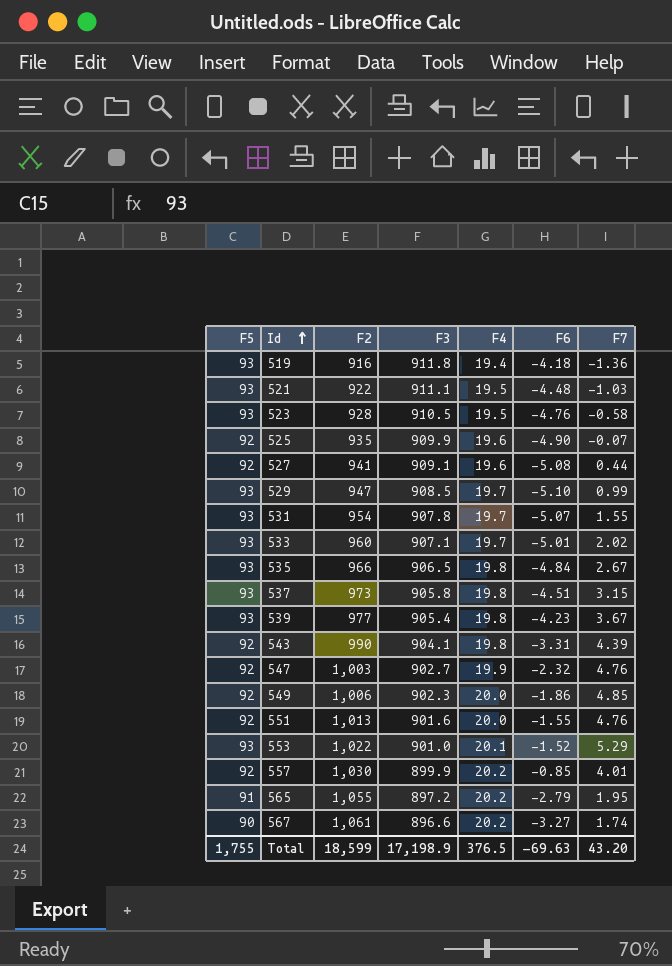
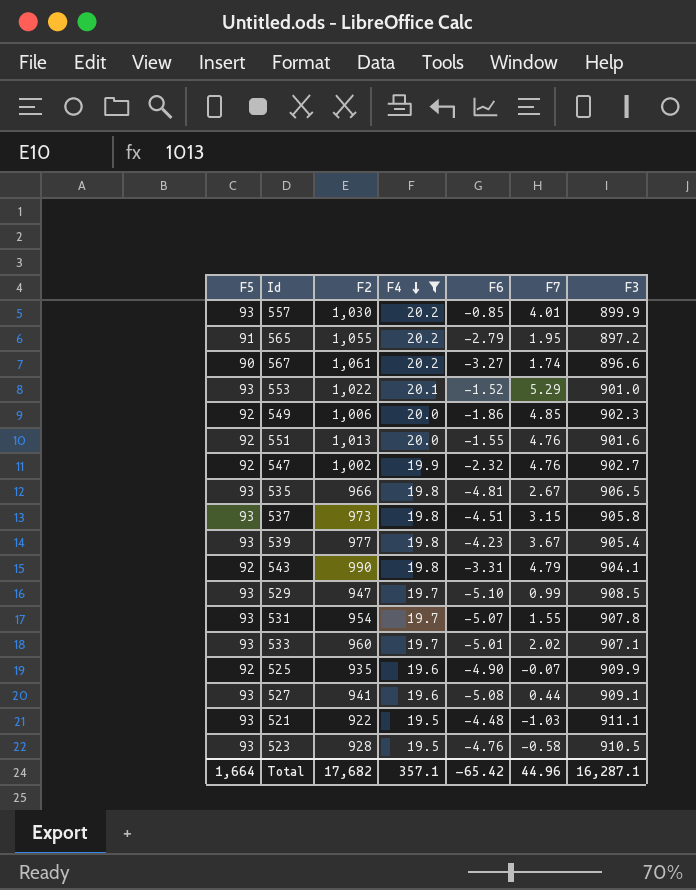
filter: none -> F4 != 19.4
row order: Id ascending -> F4 descending
column F3 | position: 4 -> 7
557 | F5: 92 -> 93
547 | F2: 1,003 -> 1,002
535 | F6: -4.84 -> -4.81
543 | F7: 4.39 -> 4.79
527 | F5: 92 -> 93
Total | F5: 1,755 -> 1,664
Total | F2: 18,599 -> 17,682
Total | F4: 376.5 -> 357.1
Total | F6: -69.63 -> -65.42
Total | F7: 43.20 -> 44.96
Total | F3: 17,198.9 -> 16,287.1

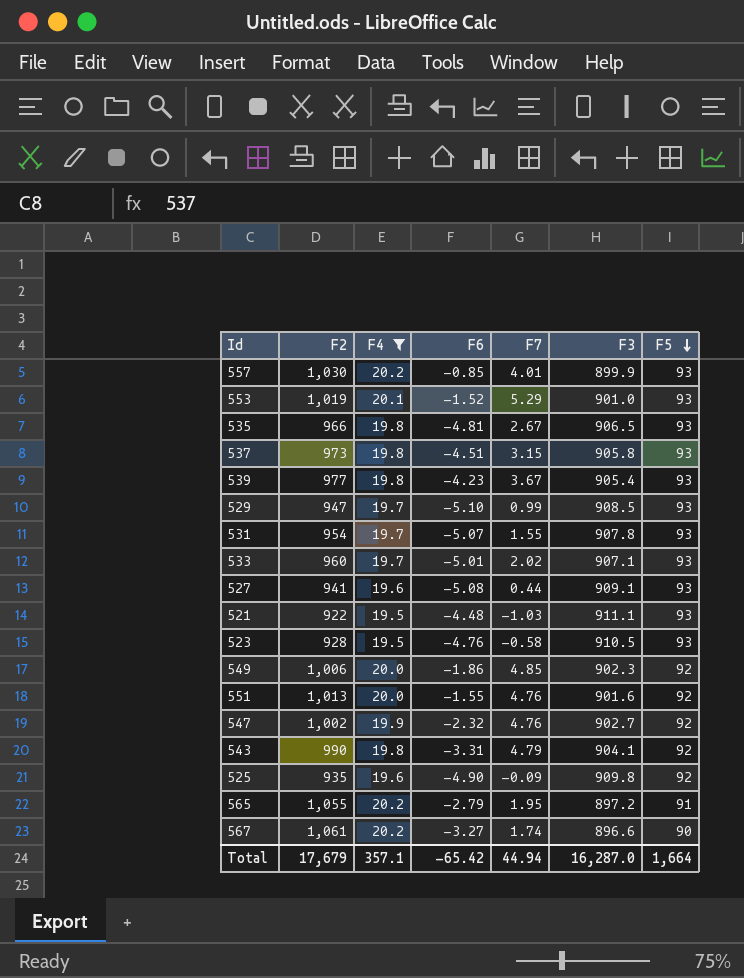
row order: F4 descending -> F5 descending
column F5 | position: 1 -> 7
553 | F2: 1,022 -> 1,019
525 | F7: -0.07 -> -0.09
525 | F3: 909.9 -> 909.8
Total | F2: 17,682 -> 17,679
Total | F7: 44.96 -> 44.94
Total | F3: 16,287.1 -> 16,287.0

